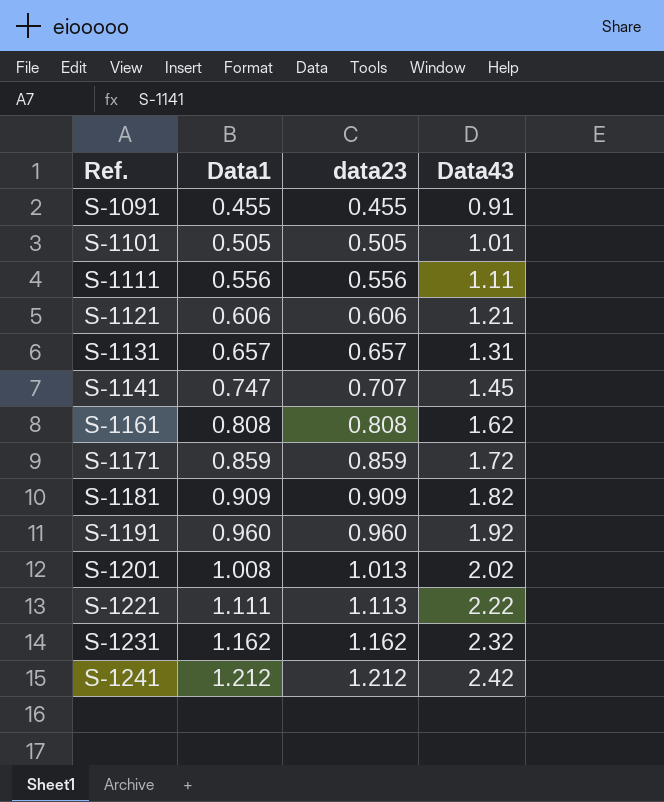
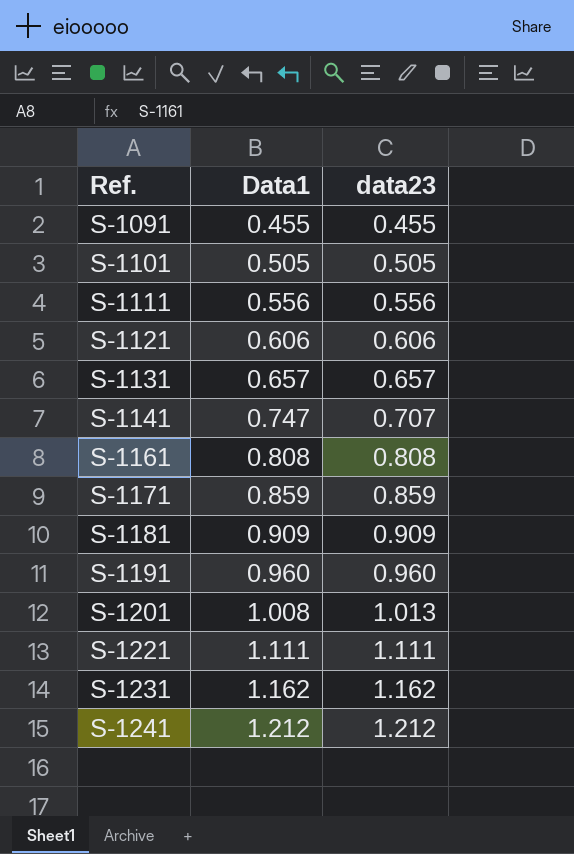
column Data43 | formula: [Data1] + [data23] -> none
S-1221 | data23: 1.113 -> 1.111

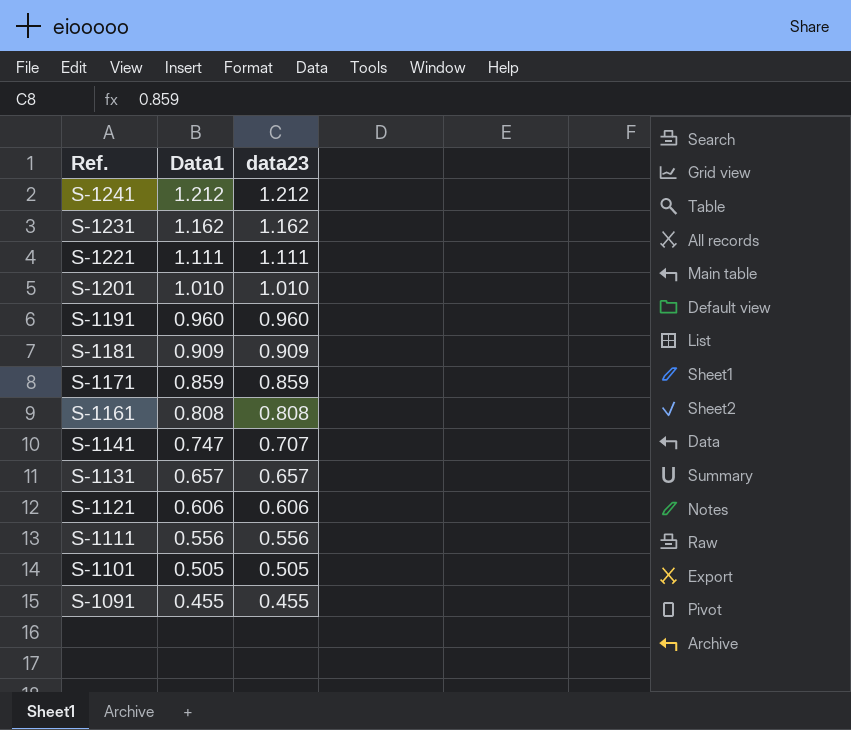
row order: Ref. ascending -> Ref. descending
S-1201 | Data1: 1.008 -> 1.010
S-1201 | data23: 1.013 -> 1.010

